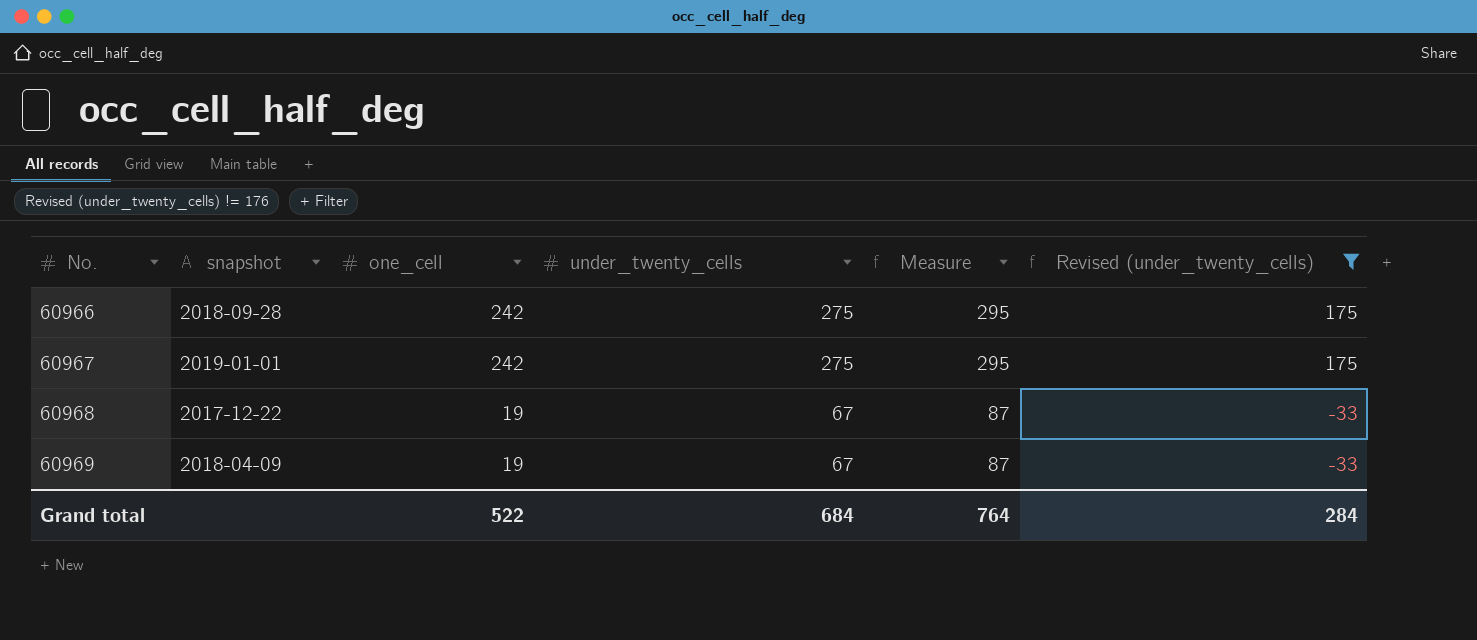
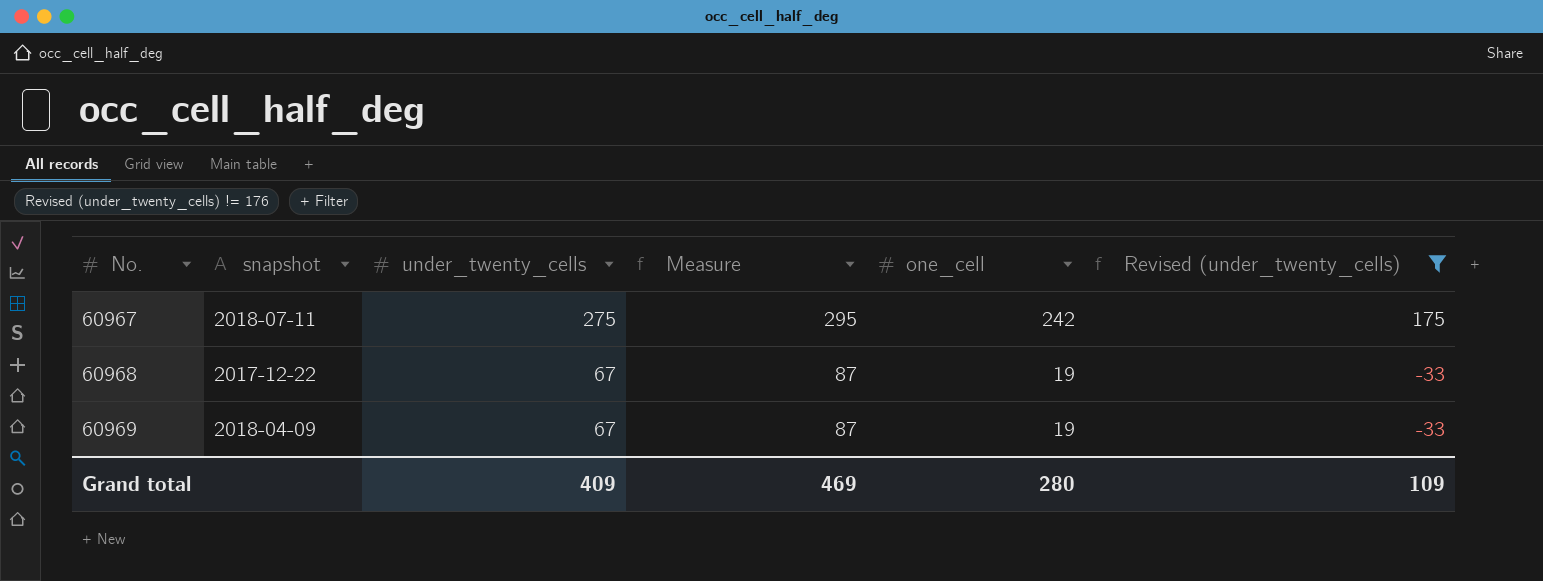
column one_cell | position: 3 -> 5
row 60966: 2018-09-28 | 242 | 275 | 295 | 175 -> none
60967 | snapshot: 2019-01-01 -> 2018-07-11
Grand total | under_twenty_cells: 684 -> 409
Grand total | Measure: 764 -> 469
Grand total | one_cell: 522 -> 280
Grand total | Revised (under_twenty_cells): 284 -> 109

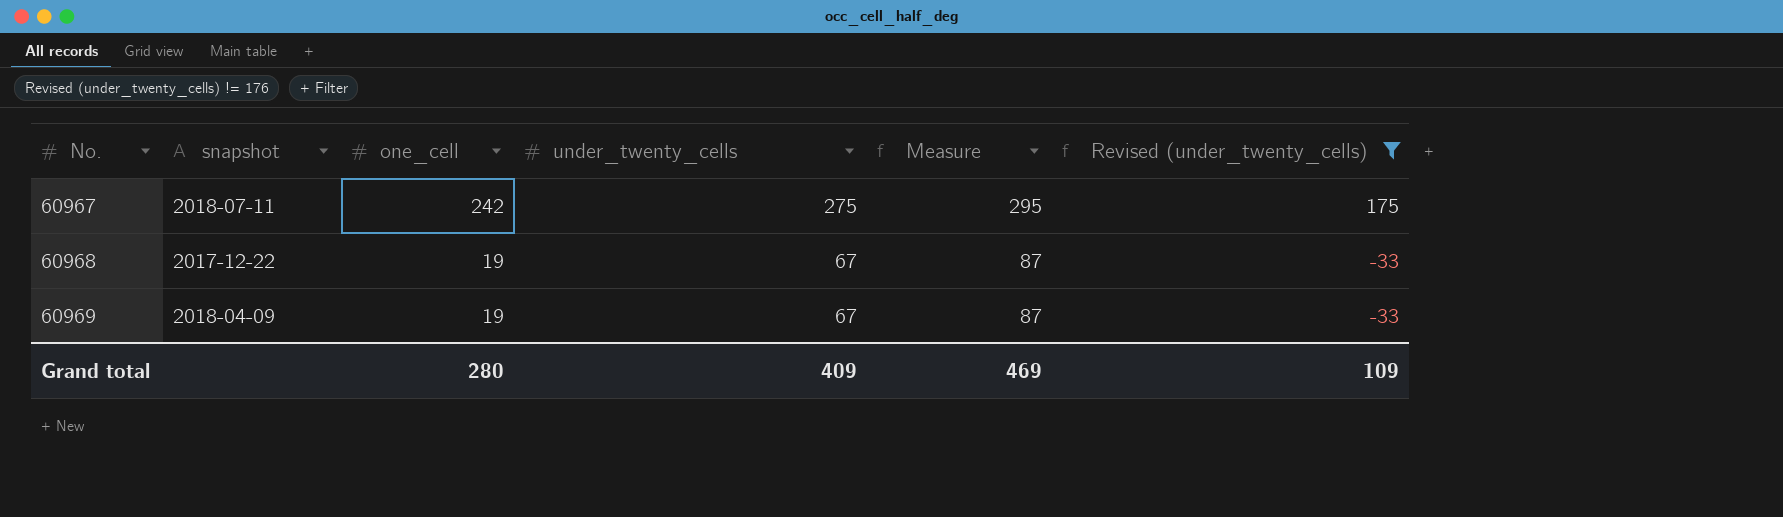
column one_cell | position: 5 -> 3

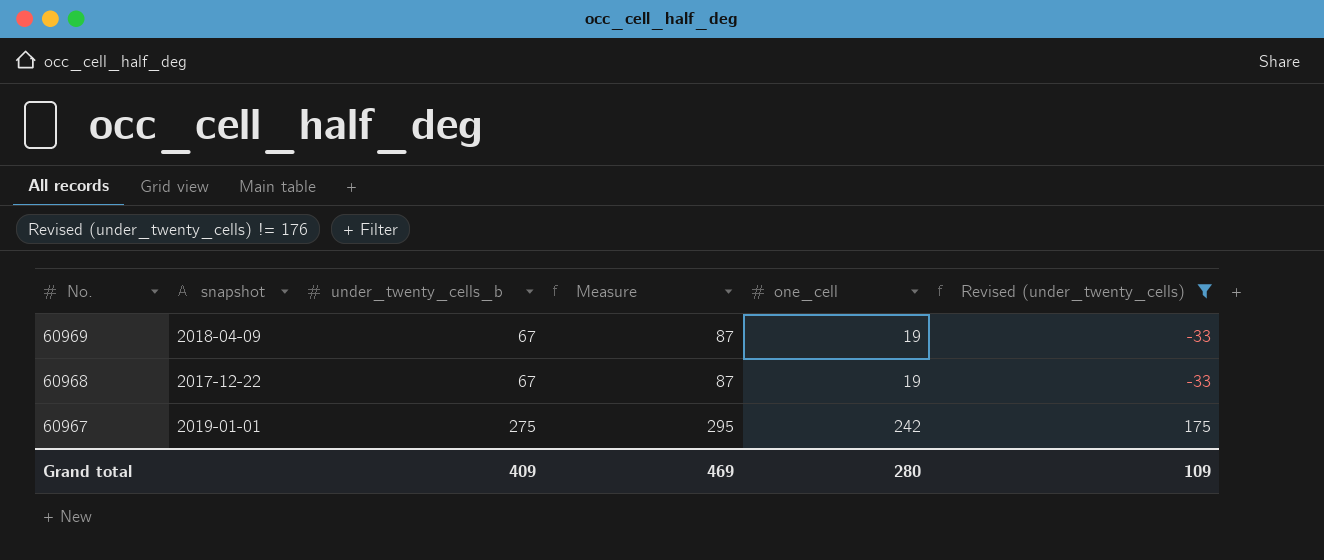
row order: No. ascending -> No. descending
column name: under_twenty_cells -> under_twenty_cells_b
column one_cell | position: 3 -> 5
60967 | snapshot: 2018-07-11 -> 2019-01-01

